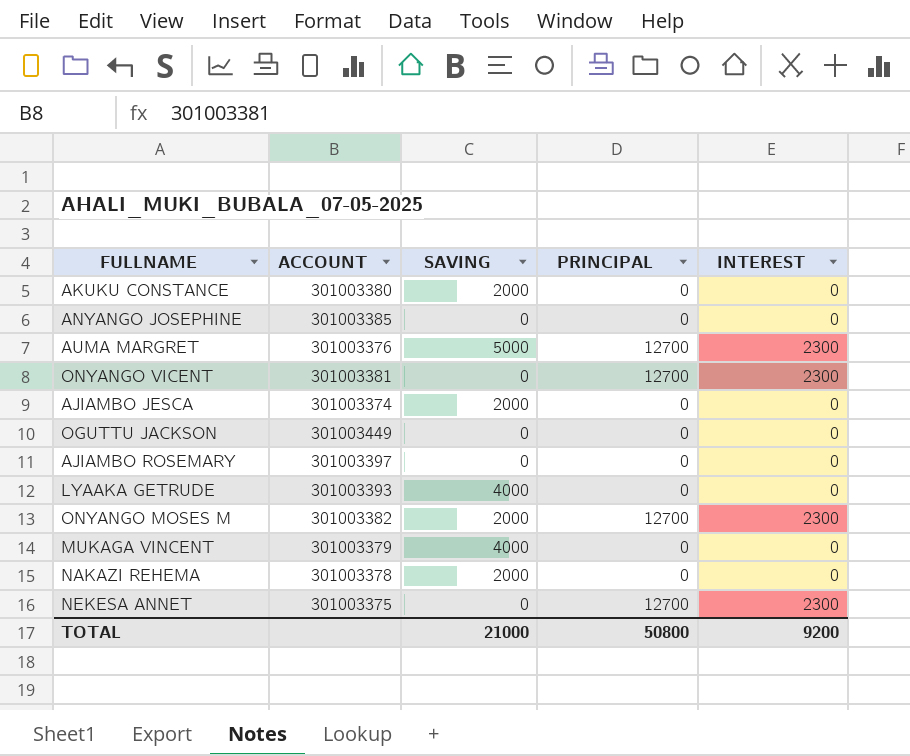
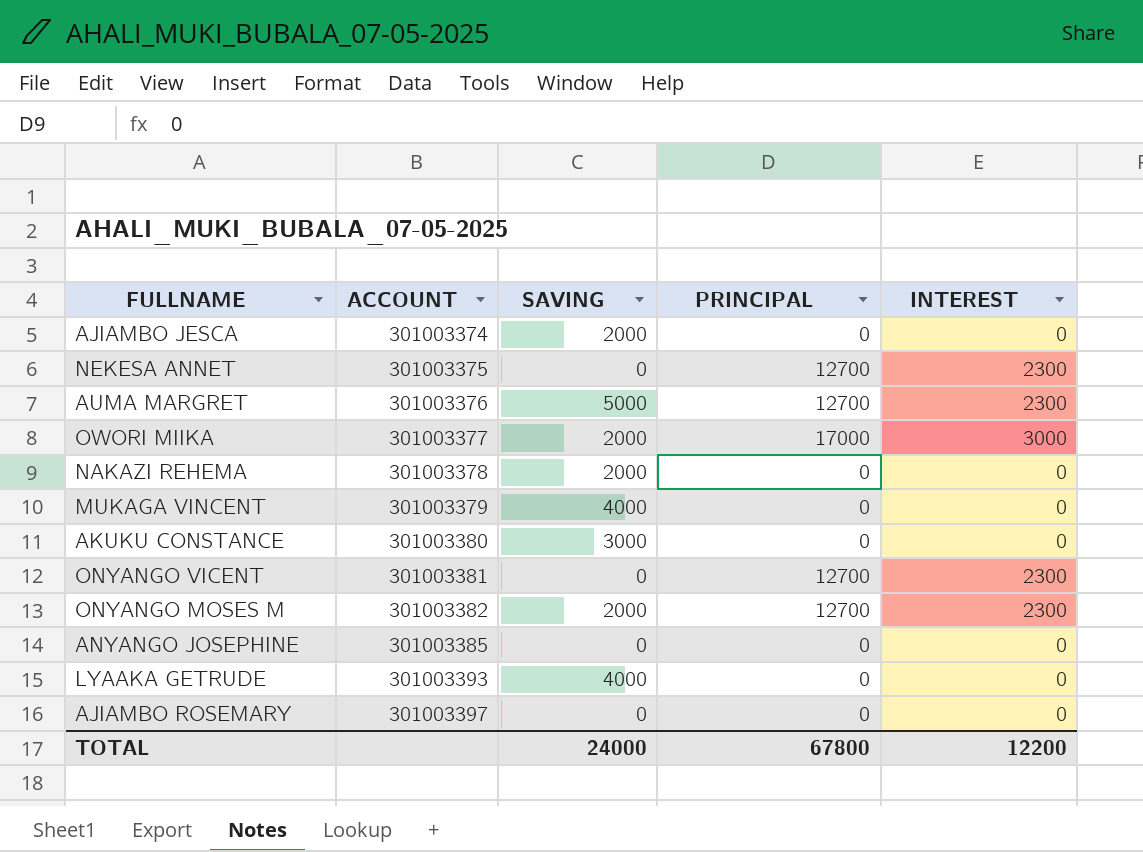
row order: none -> ACCOUNT ascending
row OGUTTU JACKSON: 301003449 | 0 | 0 | 0 -> none
row OWORI MIIKA: none -> 301003377 | 2000 | 17000 | 3000
AKUKU CONSTANCE | SAVING: 2000 -> 3000
TOTAL | SAVING: 21000 -> 24000
TOTAL | PRINCIPAL: 50800 -> 67800
TOTAL | INTEREST: 9200 -> 12200

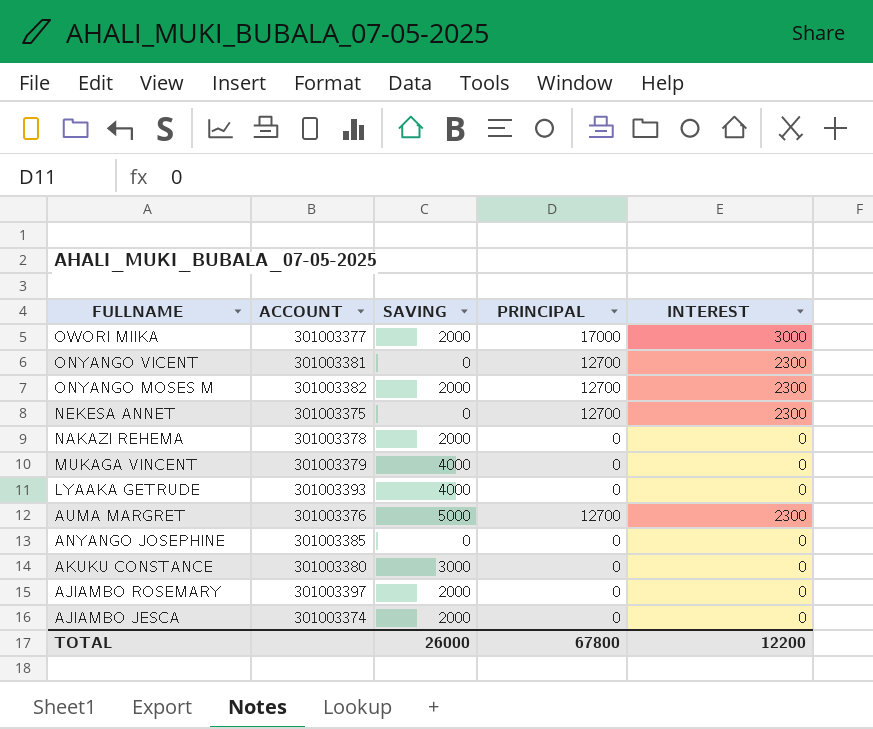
row order: ACCOUNT ascending -> FULLNAME descending
AJIAMBO ROSEMARY | SAVING: 0 -> 2000
TOTAL | SAVING: 24000 -> 26000

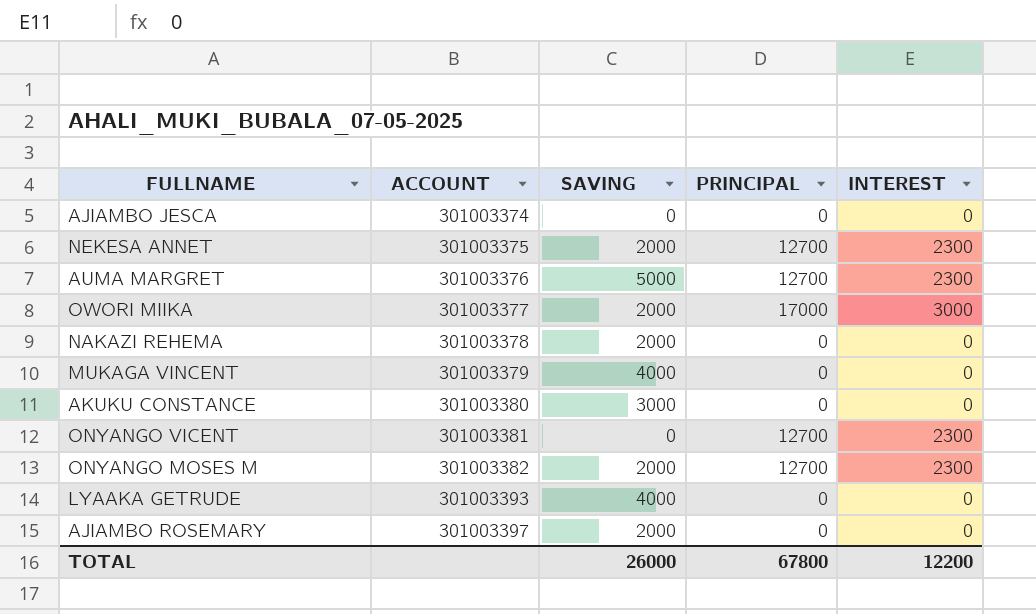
row order: FULLNAME descending -> ACCOUNT ascending
row ANYANGO JOSEPHINE: 301003385 | 0 | 0 | 0 -> none
AJIAMBO JESCA | SAVING: 2000 -> 0
NEKESA ANNET | SAVING: 0 -> 2000

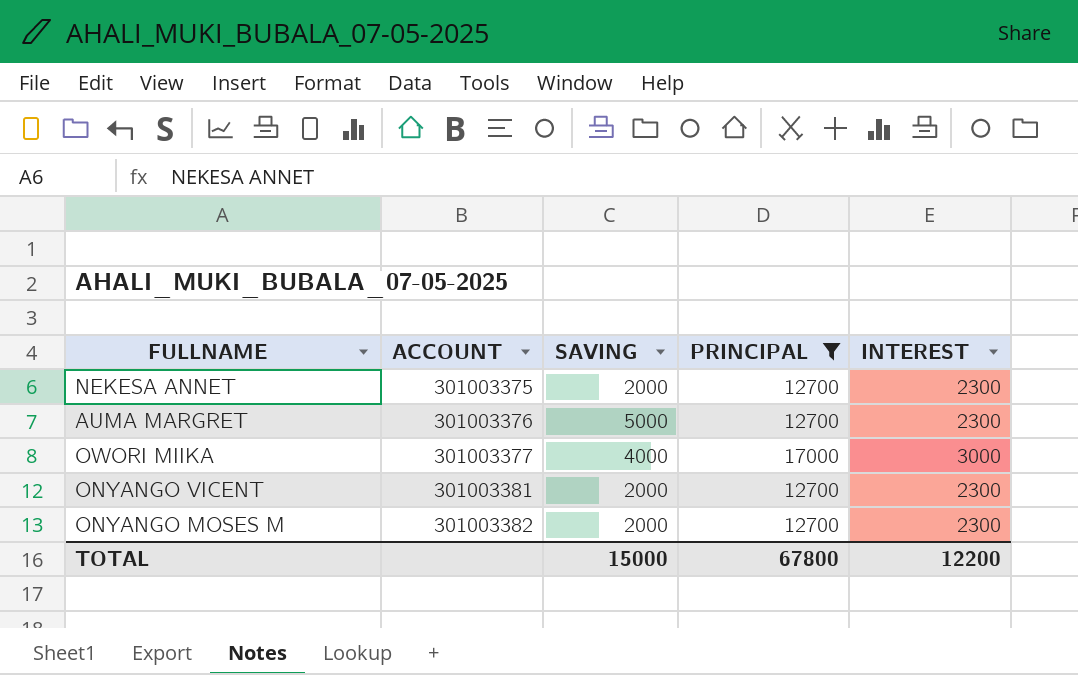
filter: none -> PRINCIPAL != 0
OWORI MIIKA | SAVING: 2000 -> 4000
ONYANGO VICENT | SAVING: 0 -> 2000
TOTAL | SAVING: 26000 -> 15000

